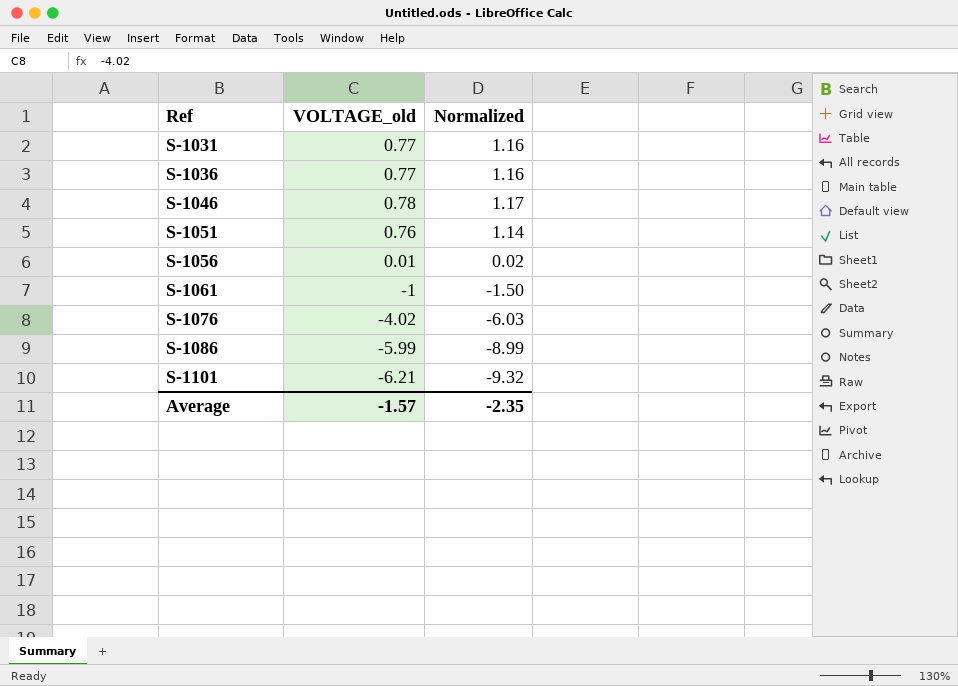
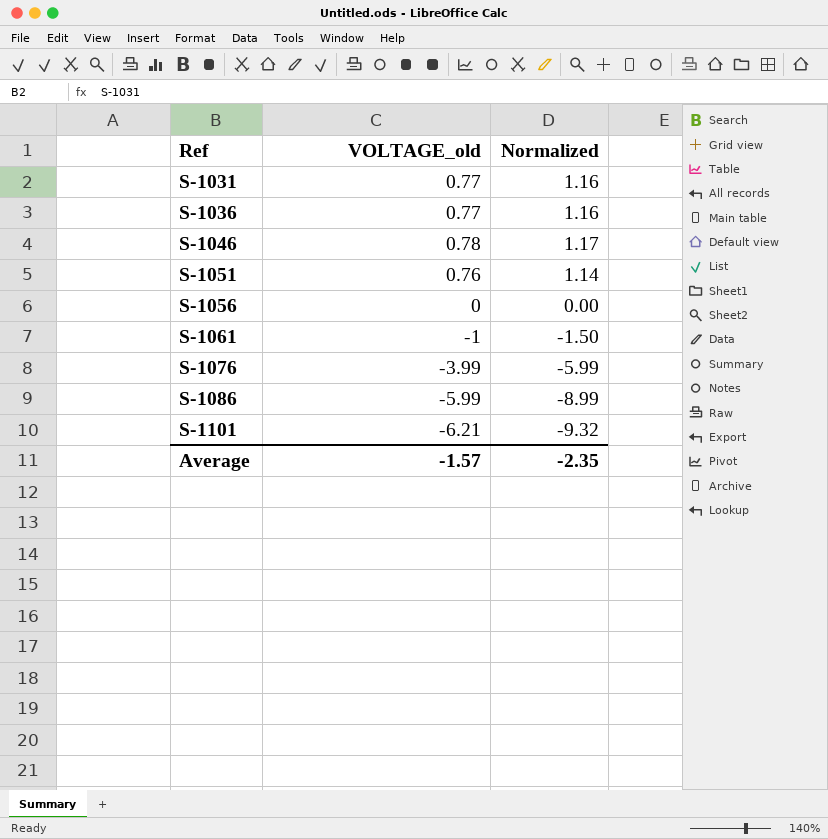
S-1056 | VOLTAGE_old: 0.01 -> 0
S-1056 | Normalized: 0.02 -> 0.00
S-1076 | VOLTAGE_old: -4.02 -> -3.99
S-1076 | Normalized: -6.03 -> -5.99

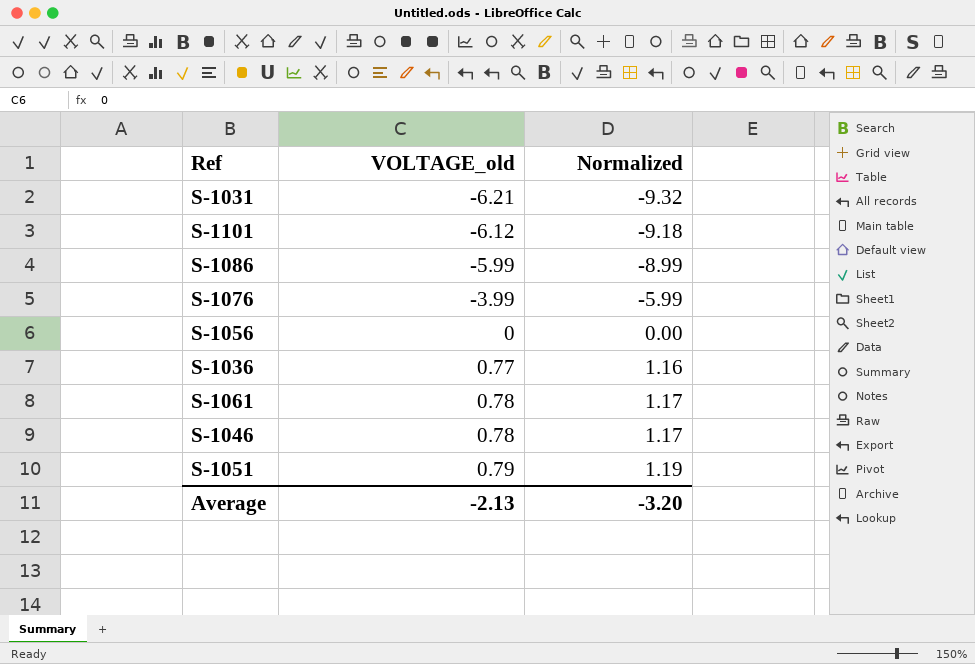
row order: Ref ascending -> VOLTAGE_old ascending
S-1031 | VOLTAGE_old: 0.77 -> -6.21
S-1031 | Normalized: 1.16 -> -9.32
S-1101 | VOLTAGE_old: -6.21 -> -6.12
S-1101 | Normalized: -9.32 -> -9.18
S-1061 | VOLTAGE_old: -1 -> 0.78
S-1061 | Normalized: -1.50 -> 1.17
S-1051 | VOLTAGE_old: 0.76 -> 0.79
S-1051 | Normalized: 1.14 -> 1.19
Average | VOLTAGE_old: -1.57 -> -2.13
Average | Normalized: -2.35 -> -3.20

